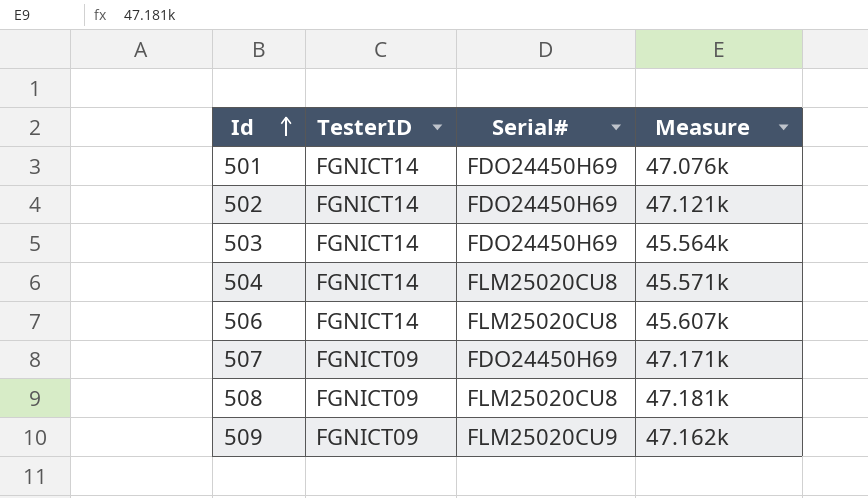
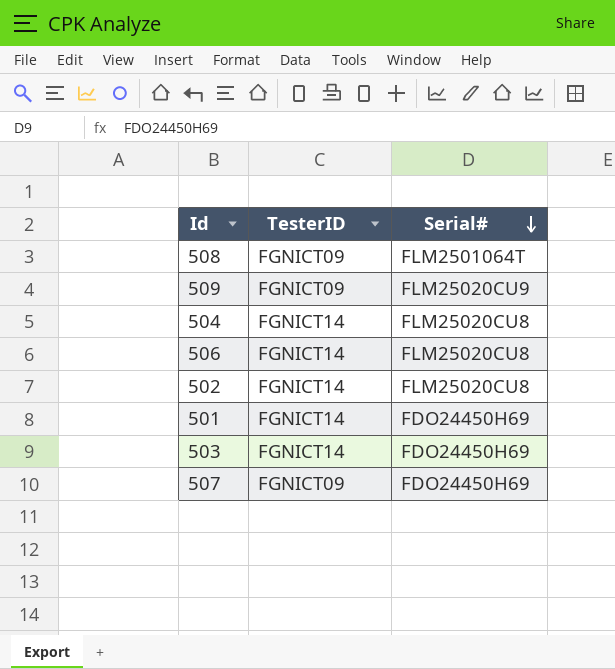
row order: Id ascending -> Serial# descending
column Measure | position: 4 -> none
508 | Serial#: FLM25020CU8 -> FLM2501064T
502 | Serial#: FDO24450H69 -> FLM25020CU8

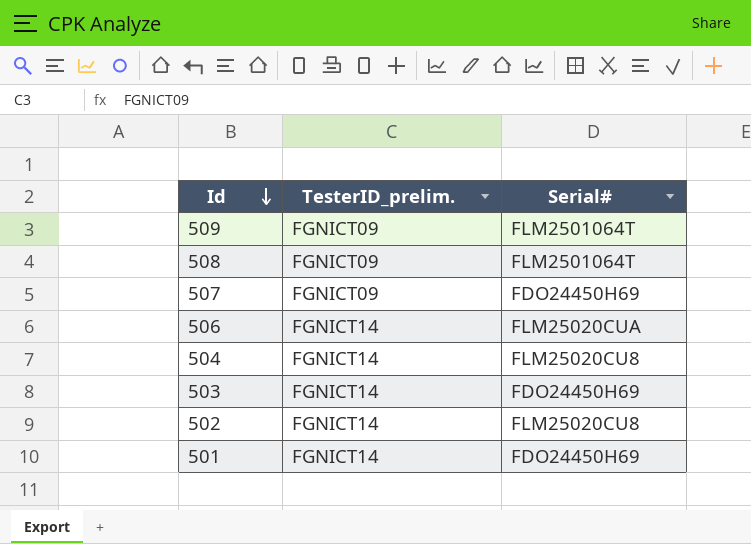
row order: Serial# descending -> Id descending
column name: TesterID -> TesterID_prelim.
509 | Serial#: FLM25020CU9 -> FLM2501064T
506 | Serial#: FLM25020CU8 -> FLM25020CUA

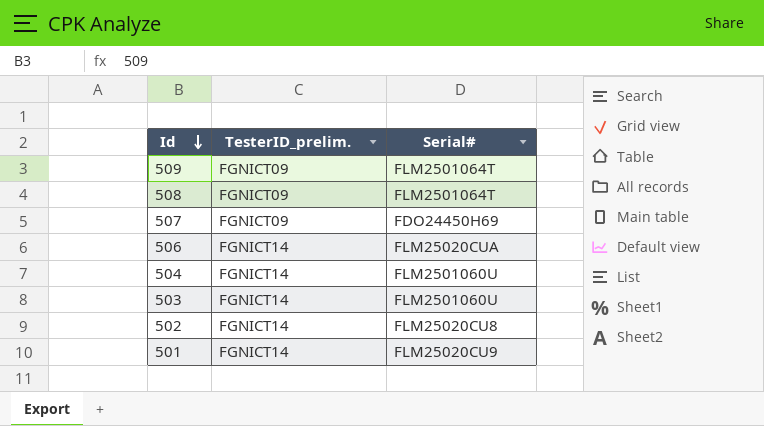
504 | Serial#: FLM25020CU8 -> FLM2501060U
503 | Serial#: FDO24450H69 -> FLM2501060U
501 | Serial#: FDO24450H69 -> FLM25020CU9

